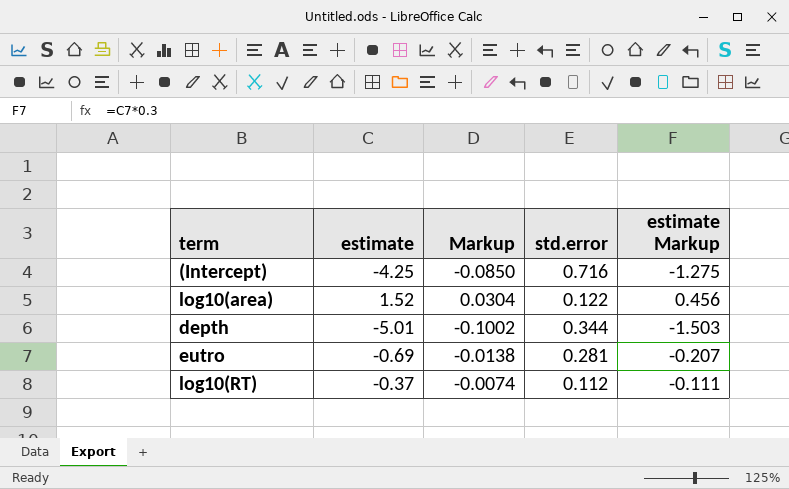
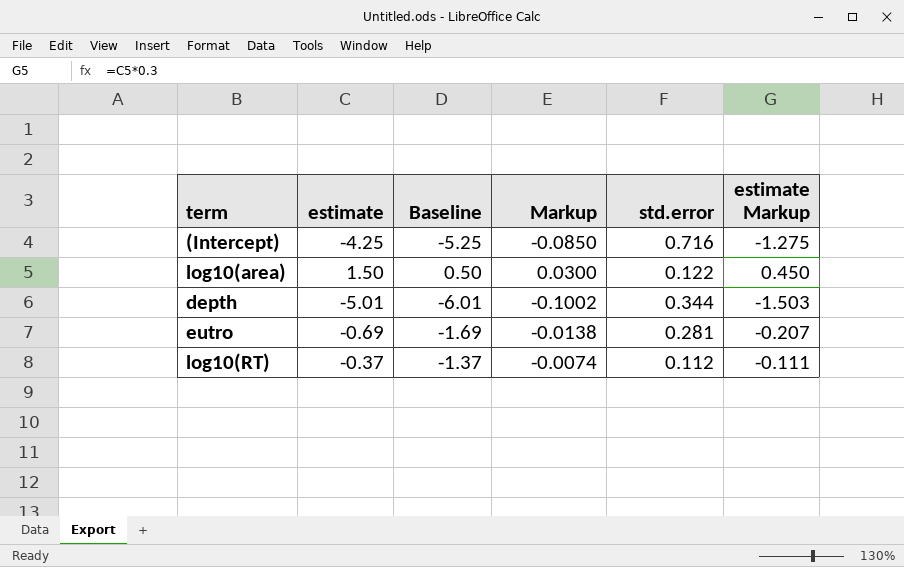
column Baseline | formula: none -> [estimate] - 1
log10(area) | estimate: 1.52 -> 1.50
log10(area) | Markup: 0.0304 -> 0.0300
log10(area) | estimate Markup: 0.456 -> 0.450

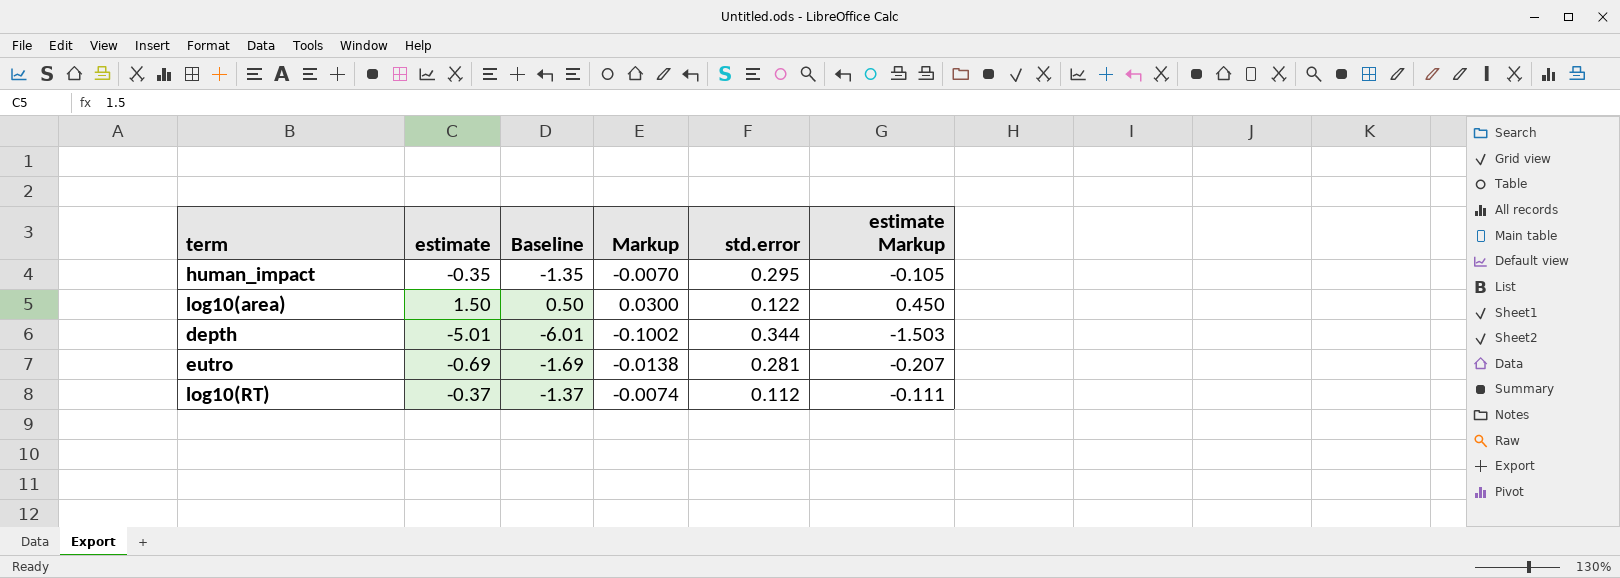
row (Intercept): -4.25 | -5.25 | -0.0850 | 0.716 | -1.275 -> none
row human_impact: none -> -0.35 | -1.35 | -0.0070 | 0.295 | -0.105

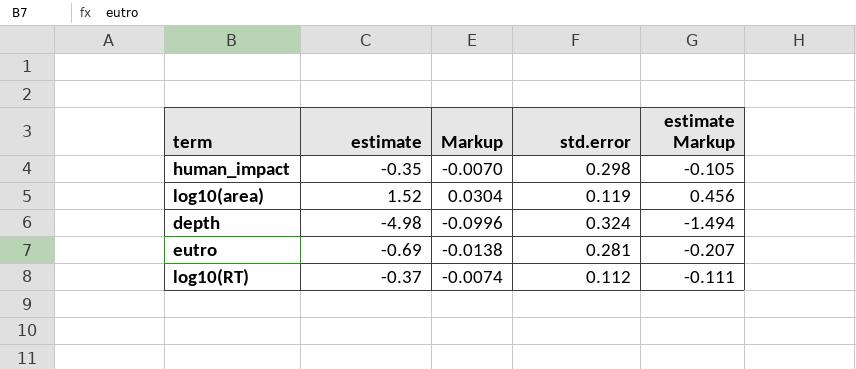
column Baseline | formula: [estimate] - 1 -> none
human_impact | std.error: 0.295 -> 0.298
log10(area) | estimate: 1.50 -> 1.52
log10(area) | Markup: 0.0300 -> 0.0304
log10(area) | std.error: 0.122 -> 0.119
log10(area) | estimate Markup: 0.450 -> 0.456
depth | estimate: -5.01 -> -4.98
depth | Markup: -0.1002 -> -0.0996
depth | std.error: 0.344 -> 0.324
depth | estimate Markup: -1.503 -> -1.494

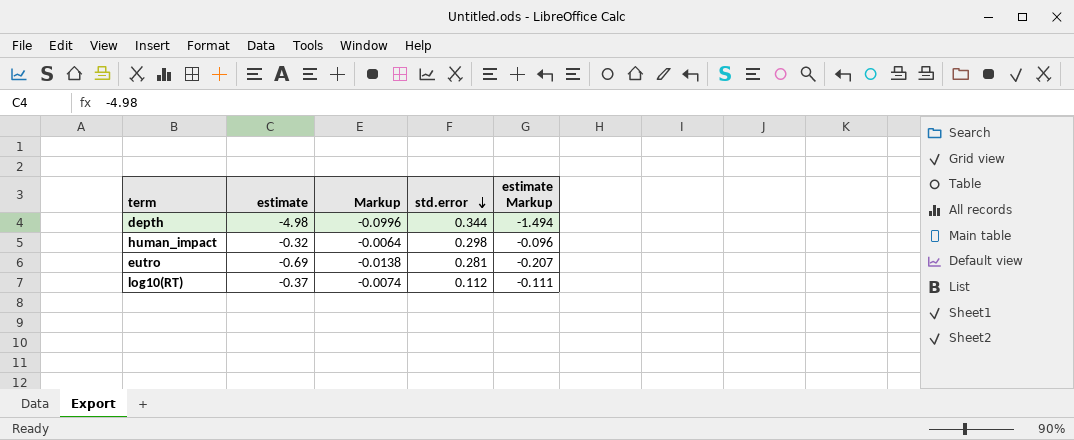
row order: none -> std.error descending
row log10(area): 1.52 | 0.0304 | 0.119 | 0.456 -> none
depth | std.error: 0.324 -> 0.344
human_impact | estimate: -0.35 -> -0.32
human_impact | Markup: -0.0070 -> -0.0064
human_impact | estimate Markup: -0.105 -> -0.096

